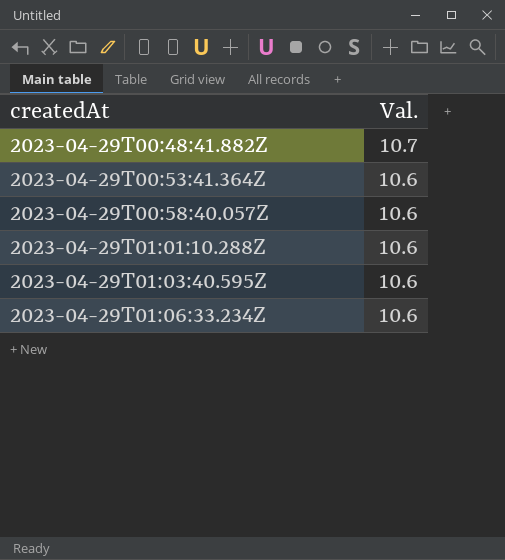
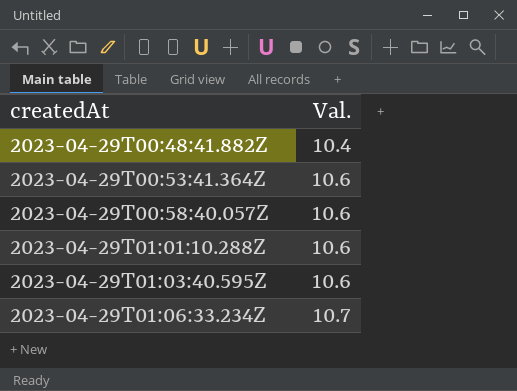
2023-04-29T00:48:41.882Z | Val.: 10.7 -> 10.4
2023-04-29T01:06:33.234Z | Val.: 10.6 -> 10.7

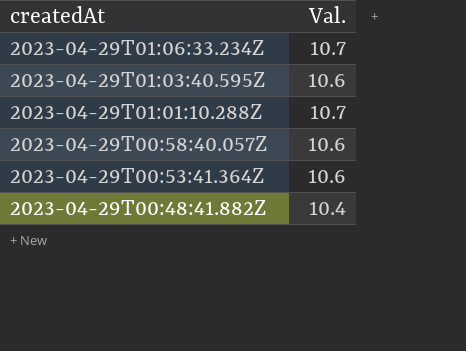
row order: createdAt ascending -> createdAt descending
2023-04-29T01:01:10.288Z | Val.: 10.6 -> 10.7

